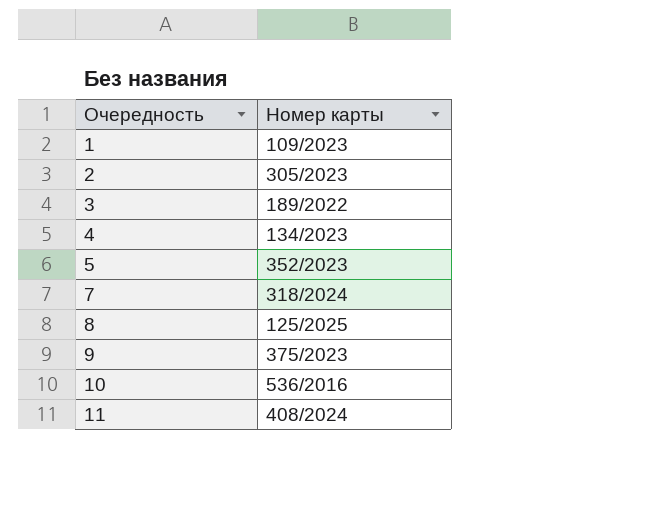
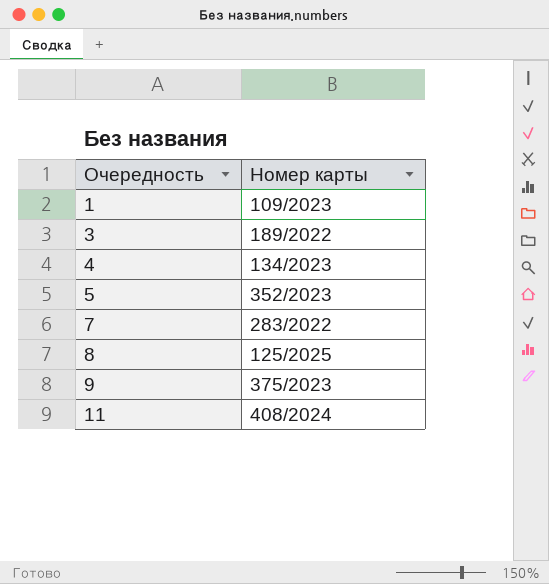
row 2: 305/2023 -> none
row 10: 536/2016 -> none
7 | Номер карты: 318/2024 -> 283/2022

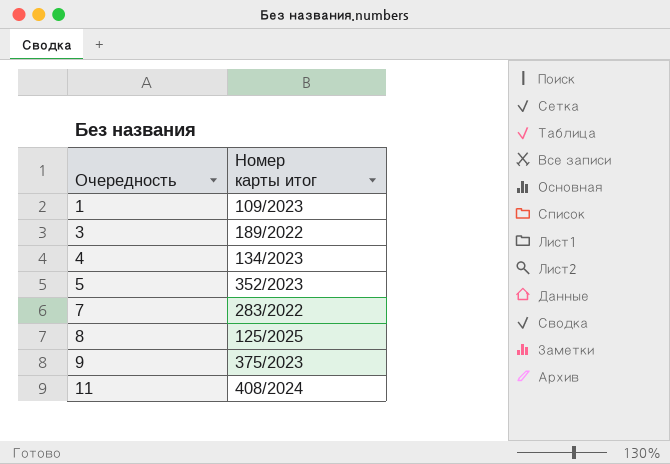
column name: Номер карты -> Номер карты итог

